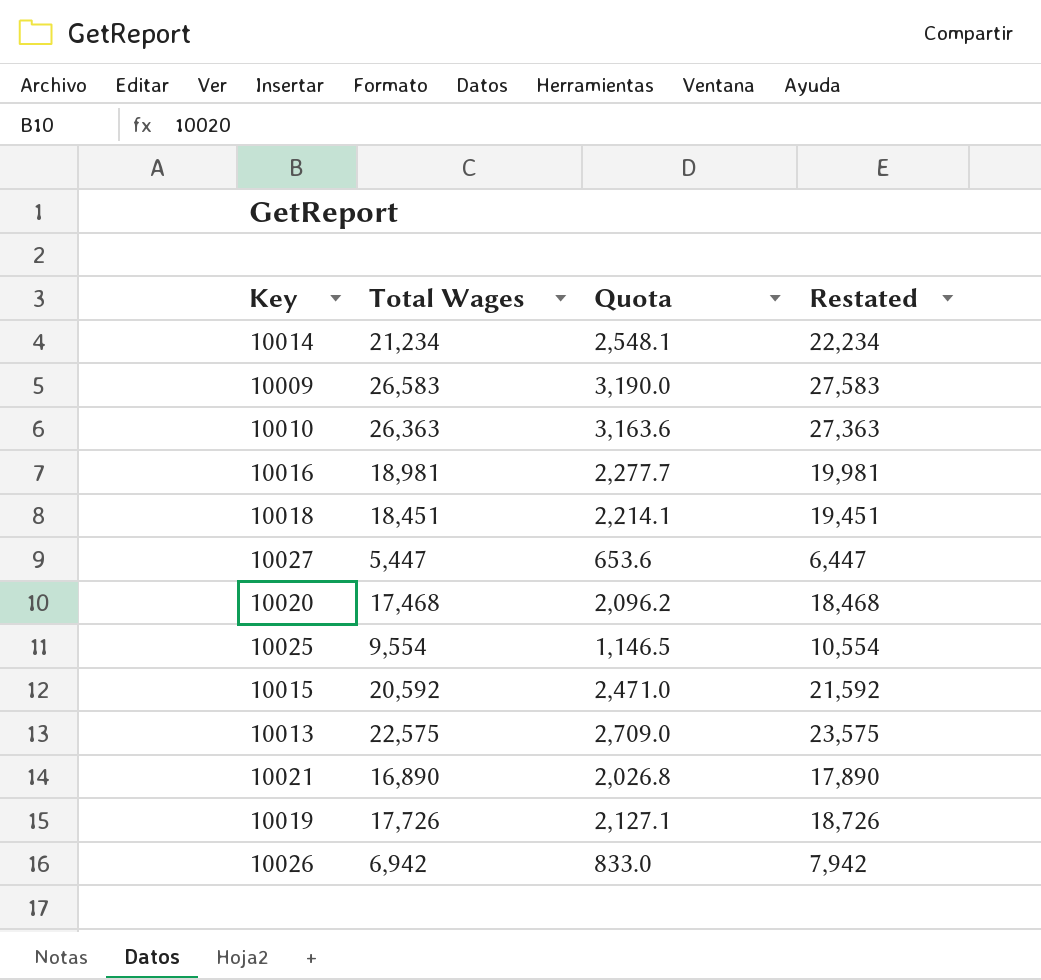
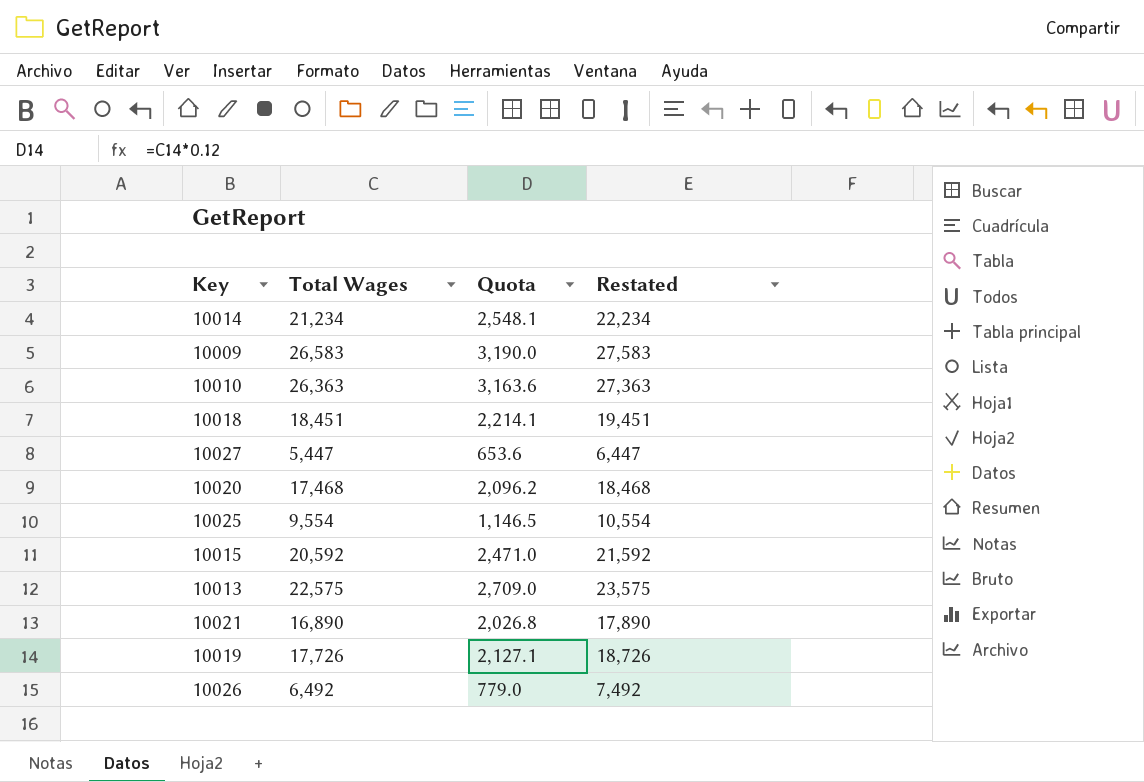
row 10016: 18,981 | 2,277.7 | 19,981 -> none
10026 | Total Wages: 6,942 -> 6,492
10026 | Quota: 833.0 -> 779.0
10026 | Restated: 7,942 -> 7,492

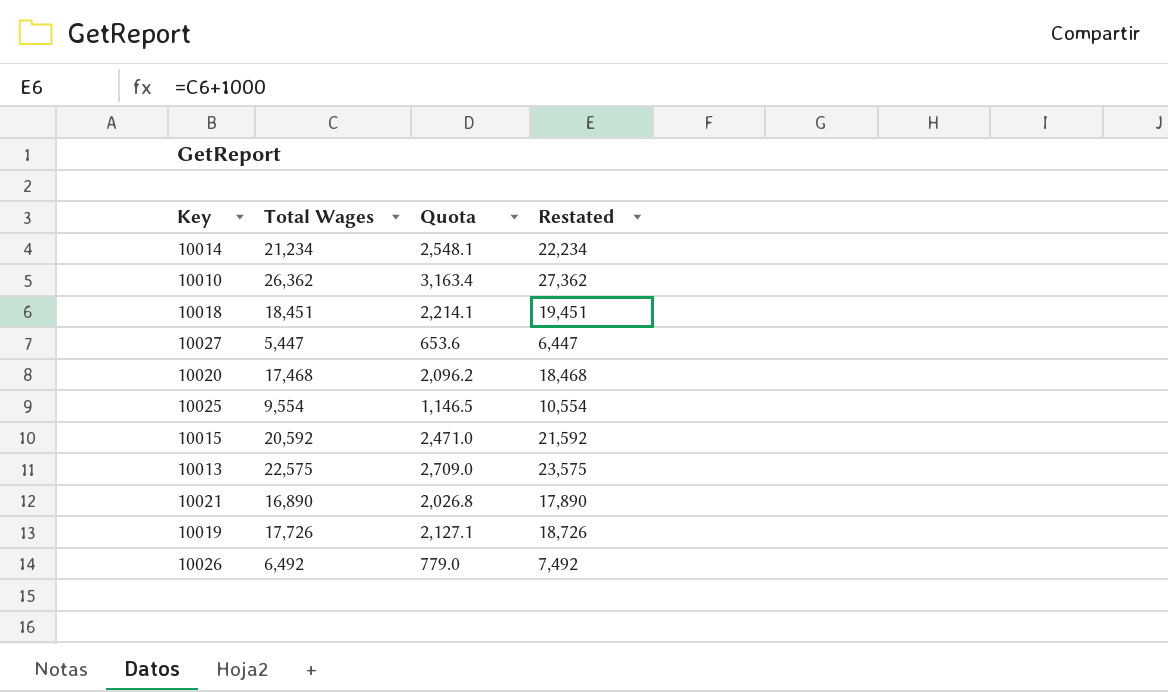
row 10009: 26,583 | 3,190.0 | 27,583 -> none
10010 | Total Wages: 26,363 -> 26,362
10010 | Quota: 3,163.6 -> 3,163.4
10010 | Restated: 27,363 -> 27,362

